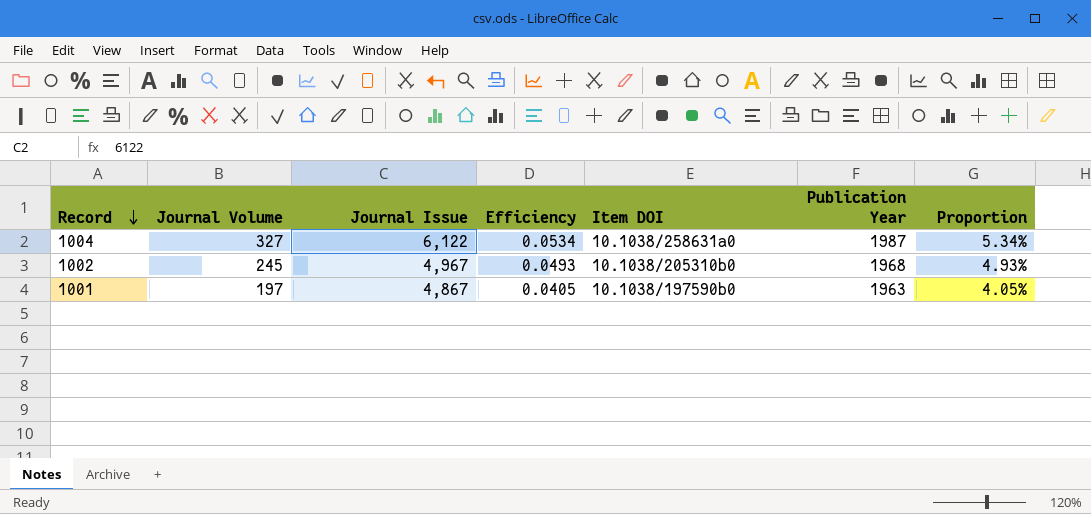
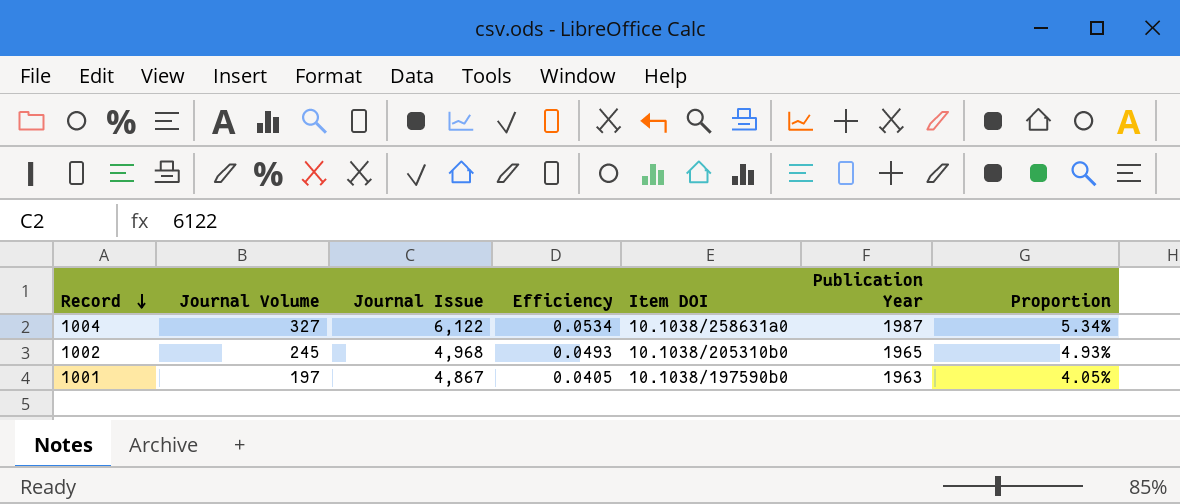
1002 | Journal Issue: 4,967 -> 4,968
1002 | Publication Year: 1968 -> 1965

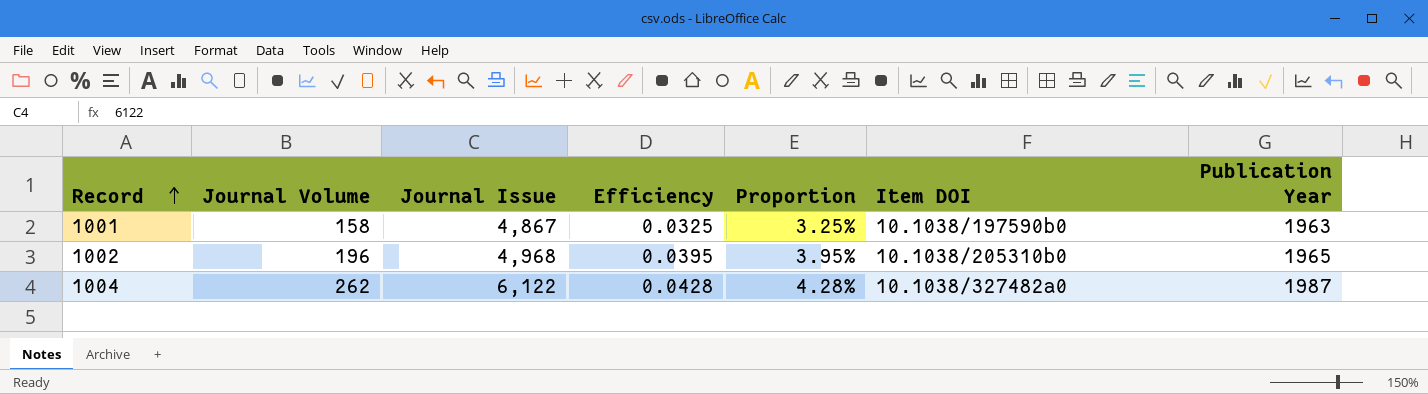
row order: Record descending -> Record ascending
column Proportion | position: 7 -> 5
1001 | Journal Volume: 197 -> 158
1001 | Efficiency: 0.0405 -> 0.0325
1001 | Proportion: 4.05% -> 3.25%
1002 | Journal Volume: 245 -> 196
1002 | Efficiency: 0.0493 -> 0.0395
1002 | Proportion: 4.93% -> 3.95%
1004 | Journal Volume: 327 -> 262
1004 | Efficiency: 0.0534 -> 0.0428
1004 | Proportion: 5.34% -> 4.28%
1004 | Item DOI: 10.1038/258631a0 -> 10.1038/327482a0

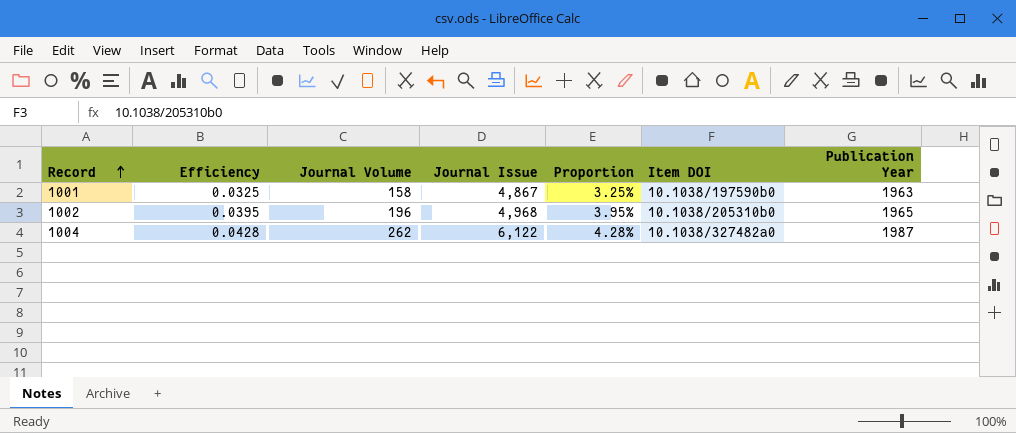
column Efficiency | position: 4 -> 2

